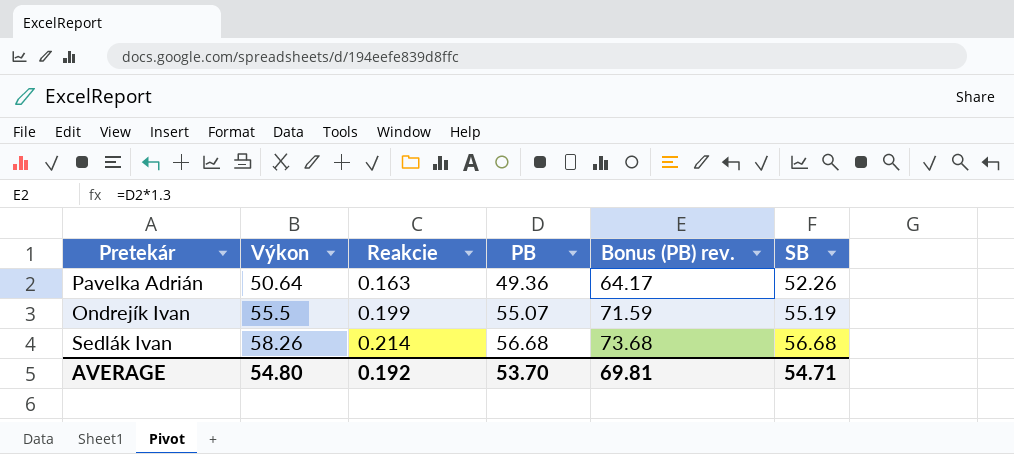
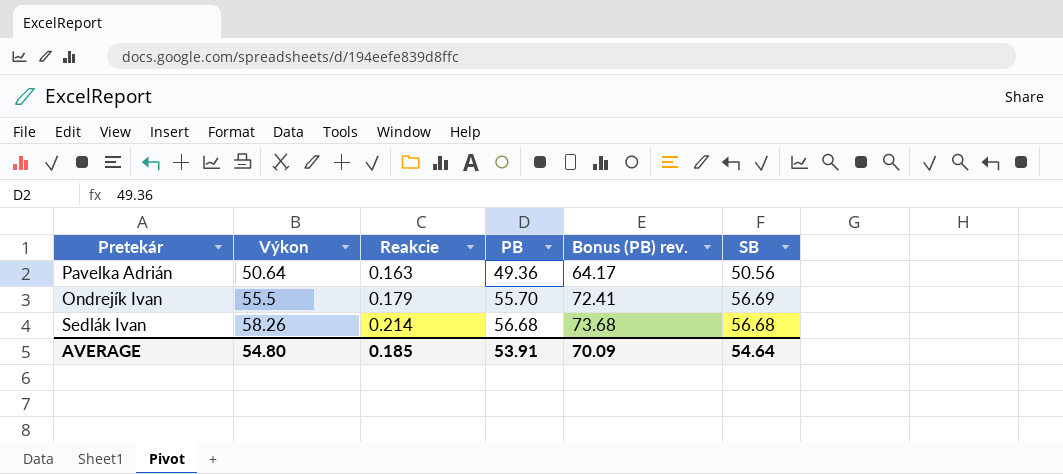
Pavelka Adrián | SB: 52.26 -> 50.56
Ondrejík Ivan | Reakcie: 0.199 -> 0.179
Ondrejík Ivan | PB: 55.07 -> 55.70
Ondrejík Ivan | Bonus (PB) rev.: 71.59 -> 72.41
Ondrejík Ivan | SB: 55.19 -> 56.69
AVERAGE | Reakcie: 0.192 -> 0.185
AVERAGE | PB: 53.70 -> 53.91
AVERAGE | Bonus (PB) rev.: 69.81 -> 70.09
AVERAGE | SB: 54.71 -> 54.64

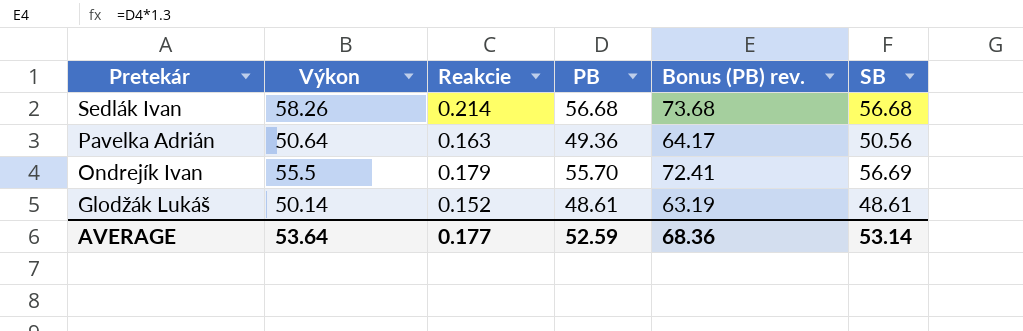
row order: Výkon ascending -> Pretekár descending
row Glodžák Lukáš: none -> 50.14 | 0.152 | 48.61 | 63.19 | 48.61
AVERAGE | Výkon: 54.80 -> 53.64
AVERAGE | Reakcie: 0.185 -> 0.177
AVERAGE | PB: 53.91 -> 52.59
AVERAGE | Bonus (PB) rev.: 70.09 -> 68.36
AVERAGE | SB: 54.64 -> 53.14

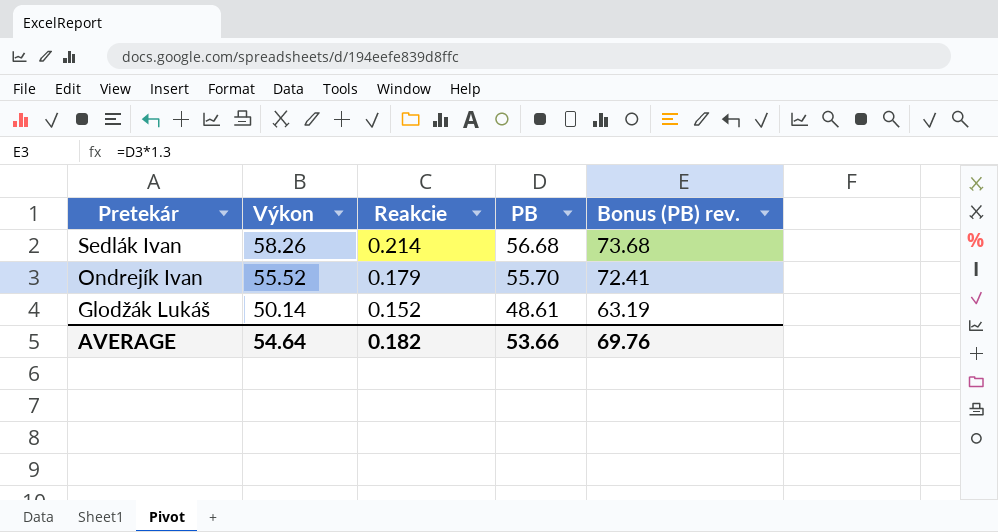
column SB | position: 6 -> none
row Pavelka Adrián: 50.64 | 0.163 | 49.36 | 64.17 | 50.56 -> none
Ondrejík Ivan | Výkon: 55.5 -> 55.52
AVERAGE | Výkon: 53.64 -> 54.64
AVERAGE | Reakcie: 0.177 -> 0.182
AVERAGE | PB: 52.59 -> 53.66
AVERAGE | Bonus (PB) rev.: 68.36 -> 69.76

